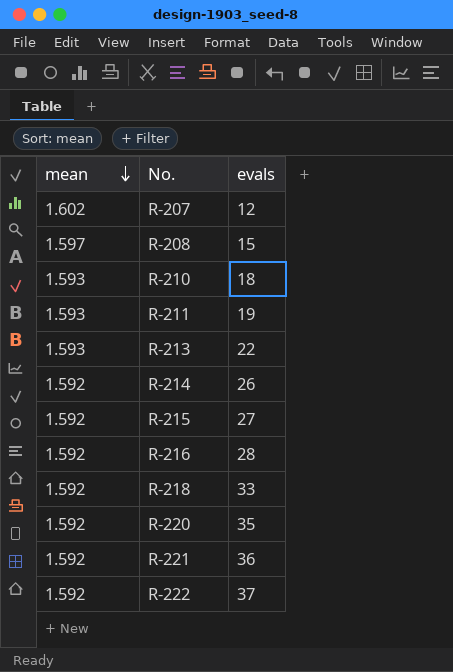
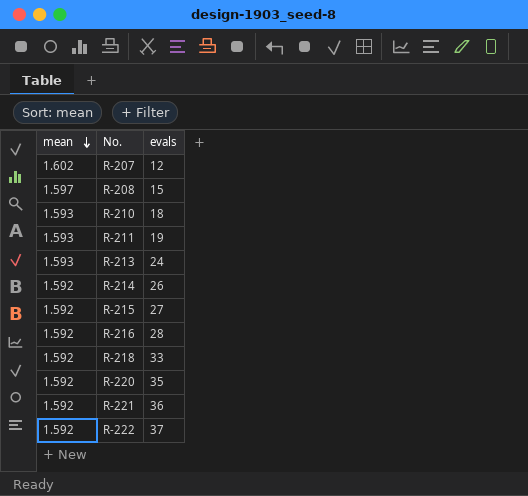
R-213 | evals: 22 -> 24

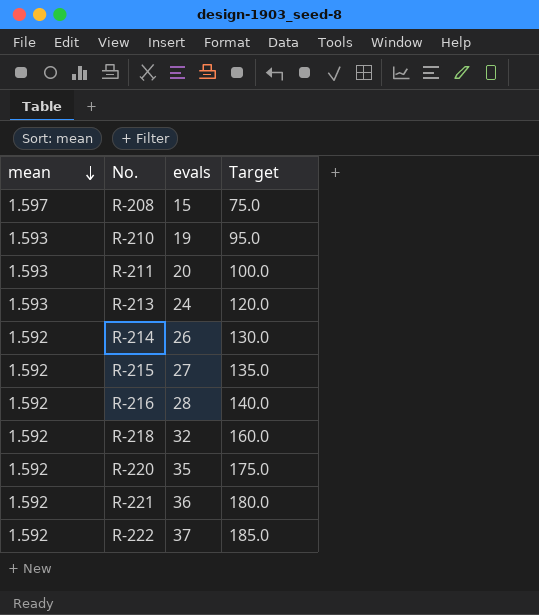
column Target | formula: none -> [evals] * 5
row R-207: 1.602 | 12 -> none
R-210 | evals: 18 -> 19
R-211 | evals: 19 -> 20
R-218 | evals: 33 -> 32

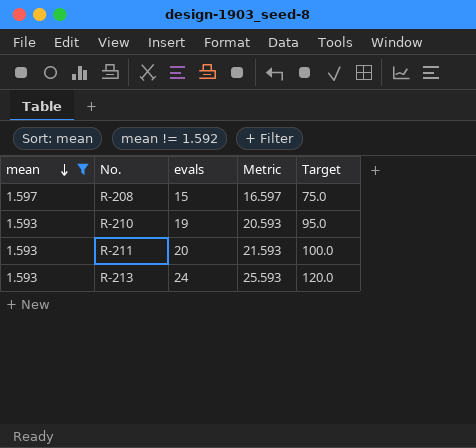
filter: none -> mean != 1.592
column Metric | formula: none -> [mean] + [evals]

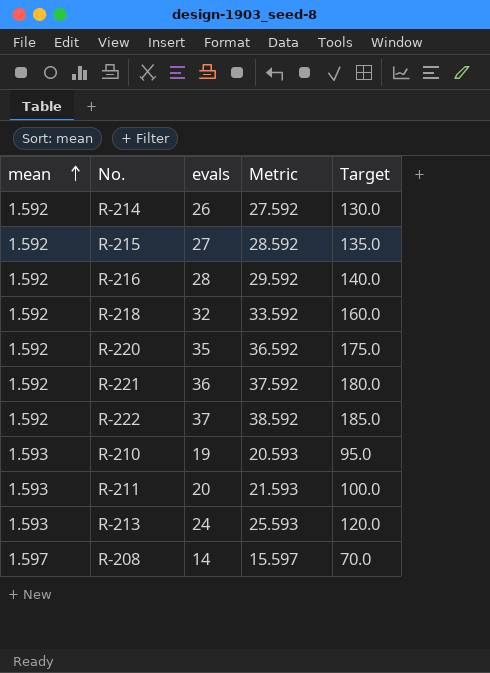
filter: mean != 1.592 -> none
row order: mean descending -> mean ascending
R-208 | evals: 15 -> 14
R-208 | Metric: 16.597 -> 15.597
R-208 | Target: 75.0 -> 70.0

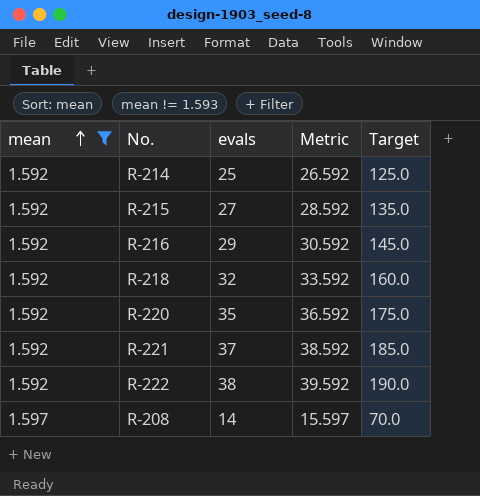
filter: none -> mean != 1.593
R-214 | evals: 26 -> 25
R-214 | Metric: 27.592 -> 26.592
R-214 | Target: 130.0 -> 125.0
R-216 | evals: 28 -> 29
R-216 | Metric: 29.592 -> 30.592
R-216 | Target: 140.0 -> 145.0
R-221 | evals: 36 -> 37
R-221 | Metric: 37.592 -> 38.592
R-221 | Target: 180.0 -> 185.0
R-222 | evals: 37 -> 38
R-222 | Metric: 38.592 -> 39.592
R-222 | Target: 185.0 -> 190.0

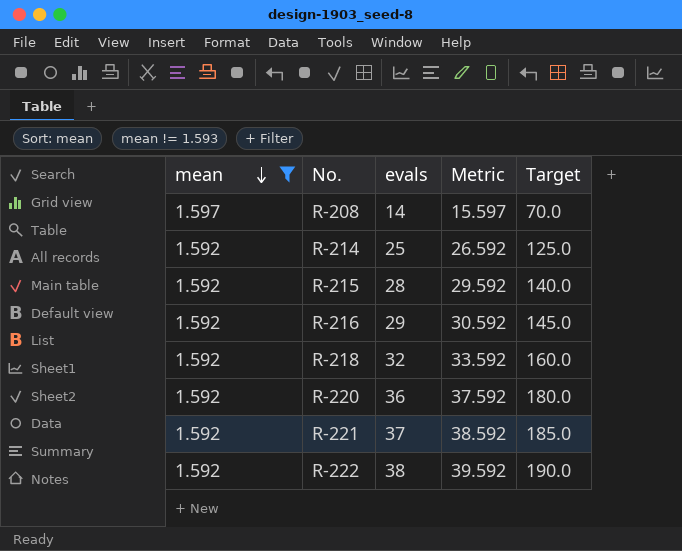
row order: mean ascending -> mean descending
R-215 | evals: 27 -> 28
R-215 | Metric: 28.592 -> 29.592
R-215 | Target: 135.0 -> 140.0
R-220 | evals: 35 -> 36
R-220 | Metric: 36.592 -> 37.592
R-220 | Target: 175.0 -> 180.0

